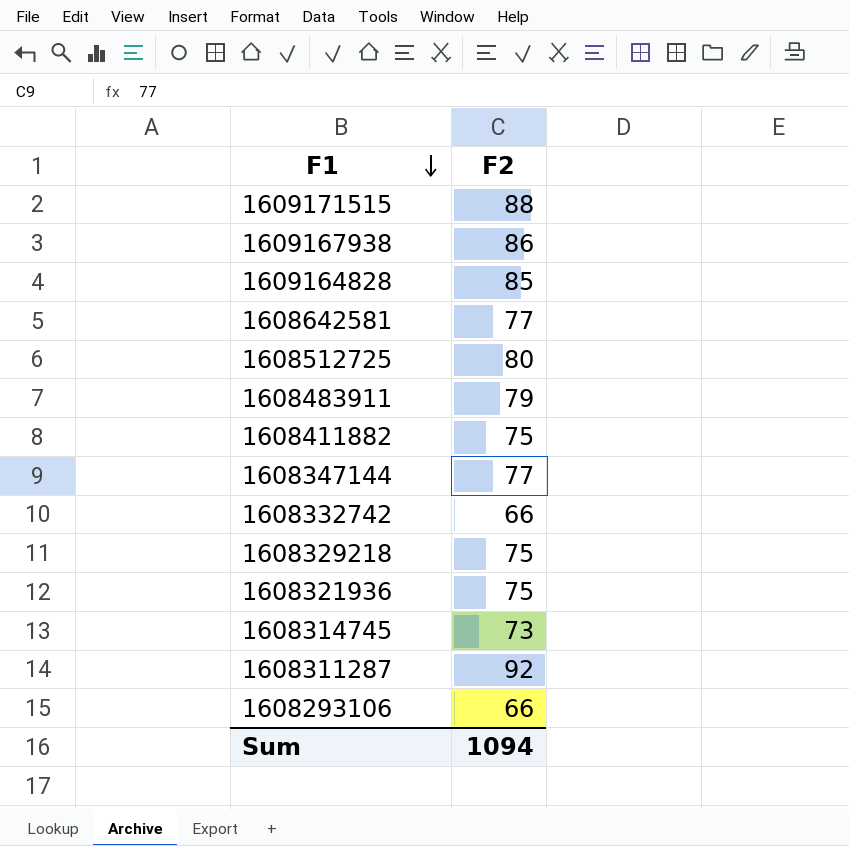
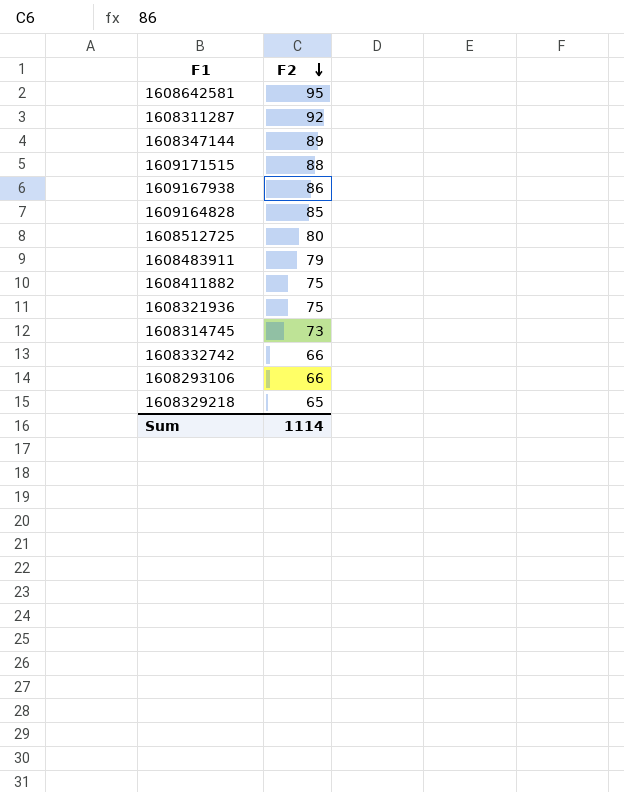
row order: F1 descending -> F2 descending
1608642581 | F2: 77 -> 95
1608347144 | F2: 77 -> 89
1608329218 | F2: 75 -> 65
Sum | F2: 1094 -> 1114

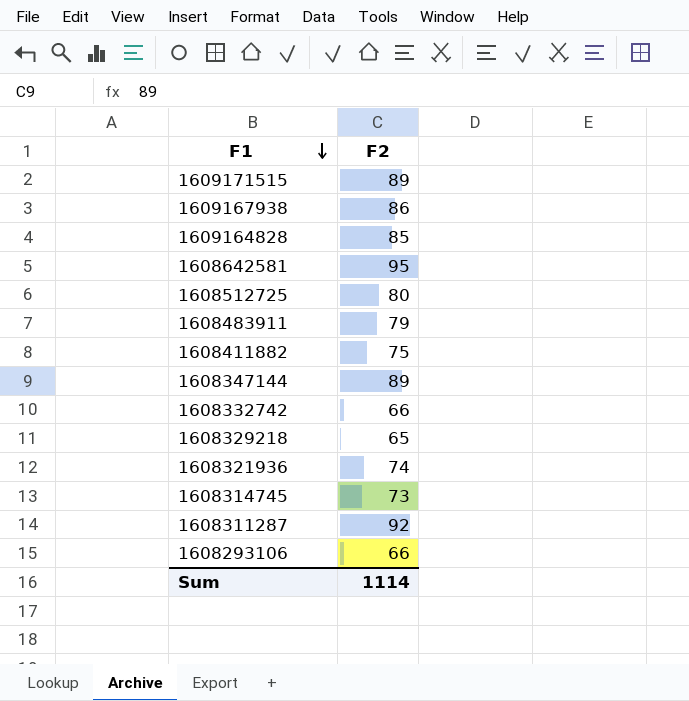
row order: F2 descending -> F1 descending
1609171515 | F2: 88 -> 89
1608321936 | F2: 75 -> 74

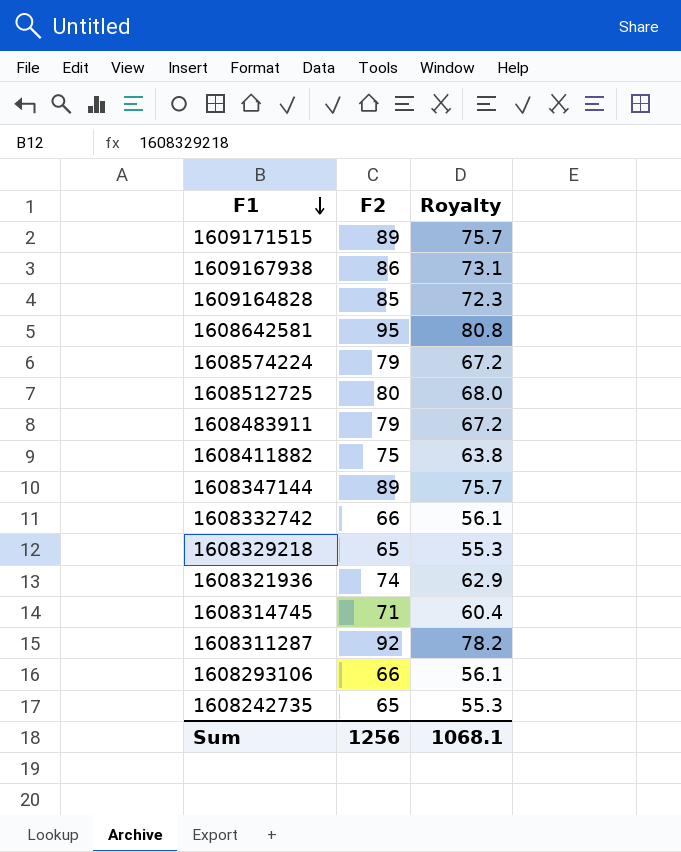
column Royalty | formula: none -> [F2] * 0.85
row 1608574224: none -> 79 | 67.2
1608314745 | F2: 73 -> 71
row 1608242735: none -> 65 | 55.3
Sum | F2: 1114 -> 1256

